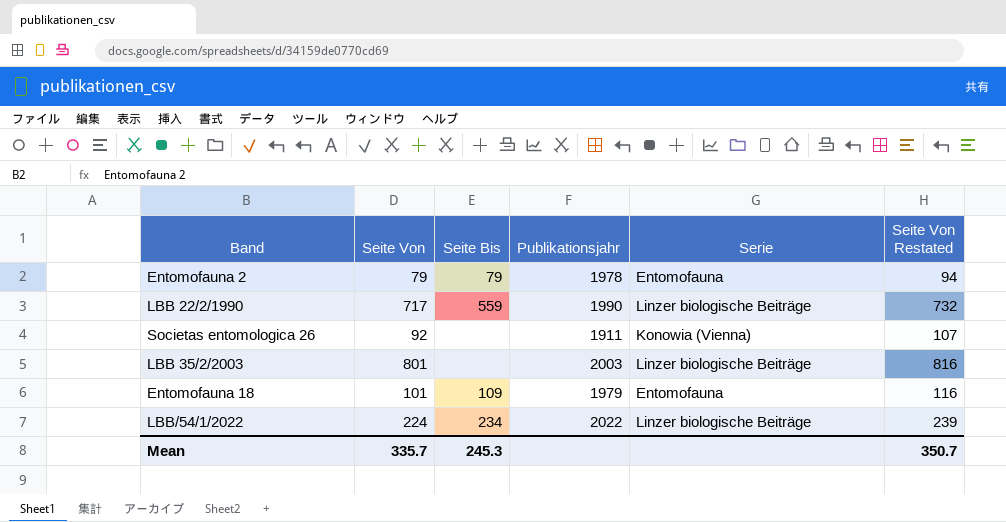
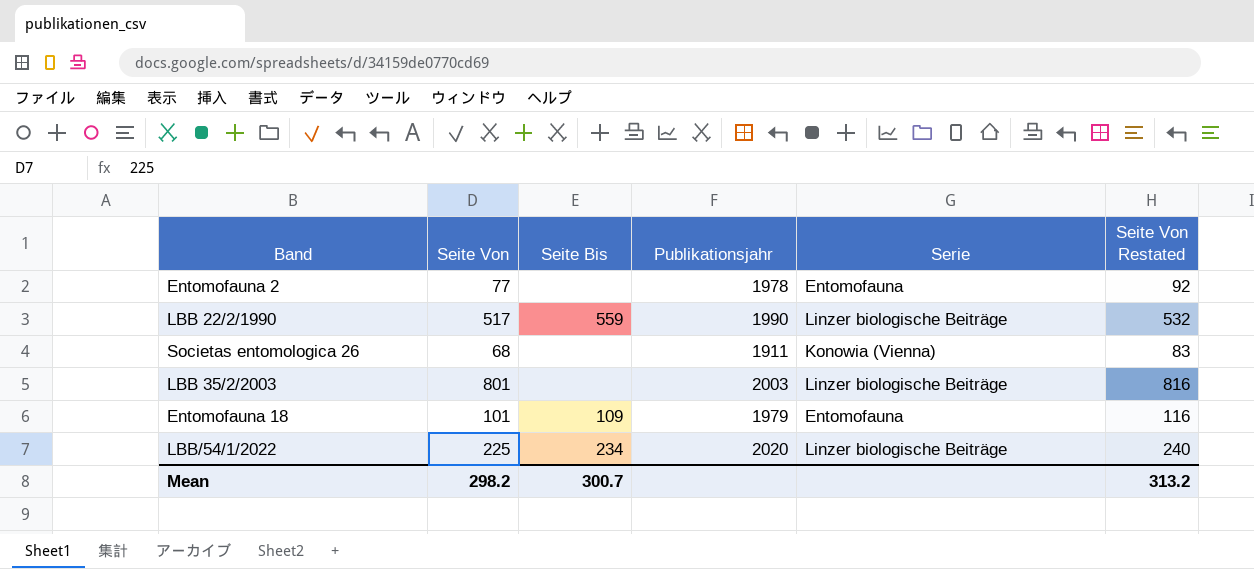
Entomofauna 2 | Seite Von: 79 -> 77
Entomofauna 2 | Seite Bis: 79 -> none
Entomofauna 2 | Seite Von Restated: 94 -> 92
LBB 22/2/1990 | Seite Von: 717 -> 517
LBB 22/2/1990 | Seite Von Restated: 732 -> 532
Societas entomologica 26 | Seite Von: 92 -> 68
Societas entomologica 26 | Seite Von Restated: 107 -> 83
LBB/54/1/2022 | Seite Von: 224 -> 225
LBB/54/1/2022 | Publikationsjahr: 2022 -> 2020
LBB/54/1/2022 | Seite Von Restated: 239 -> 240
Mean | Seite Von: 335.7 -> 298.2
Mean | Seite Bis: 245.3 -> 300.7
Mean | Seite Von Restated: 350.7 -> 313.2

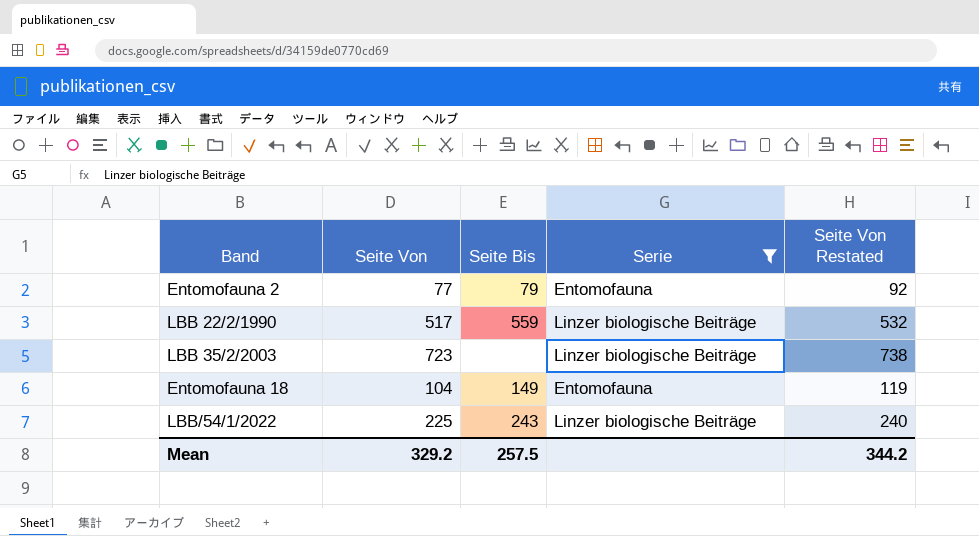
filter: none -> Serie != Konowia (Vienna)
column Publikationsjahr | position: 4 -> none
Entomofauna 2 | Seite Bis: none -> 79
LBB 35/2/2003 | Seite Von: 801 -> 723
LBB 35/2/2003 | Seite Von Restated: 816 -> 738
Entomofauna 18 | Seite Von: 101 -> 104
Entomofauna 18 | Seite Bis: 109 -> 149
Entomofauna 18 | Seite Von Restated: 116 -> 119
LBB/54/1/2022 | Seite Bis: 234 -> 243
Mean | Seite Von: 298.2 -> 329.2
Mean | Seite Bis: 300.7 -> 257.5
Mean | Seite Von Restated: 313.2 -> 344.2

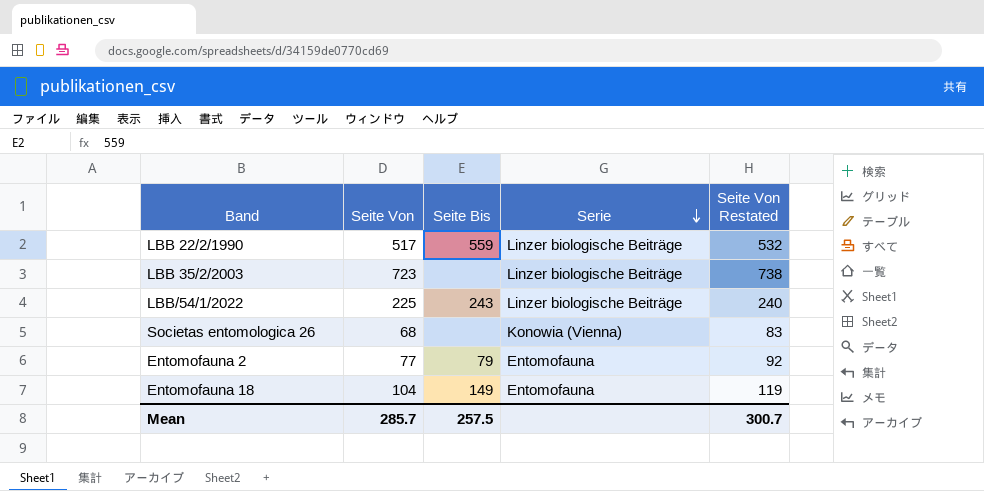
filter: Serie != Konowia (Vienna) -> none
row order: none -> Serie descending
Mean | Seite Von: 329.2 -> 285.7
Mean | Seite Von Restated: 344.2 -> 300.7

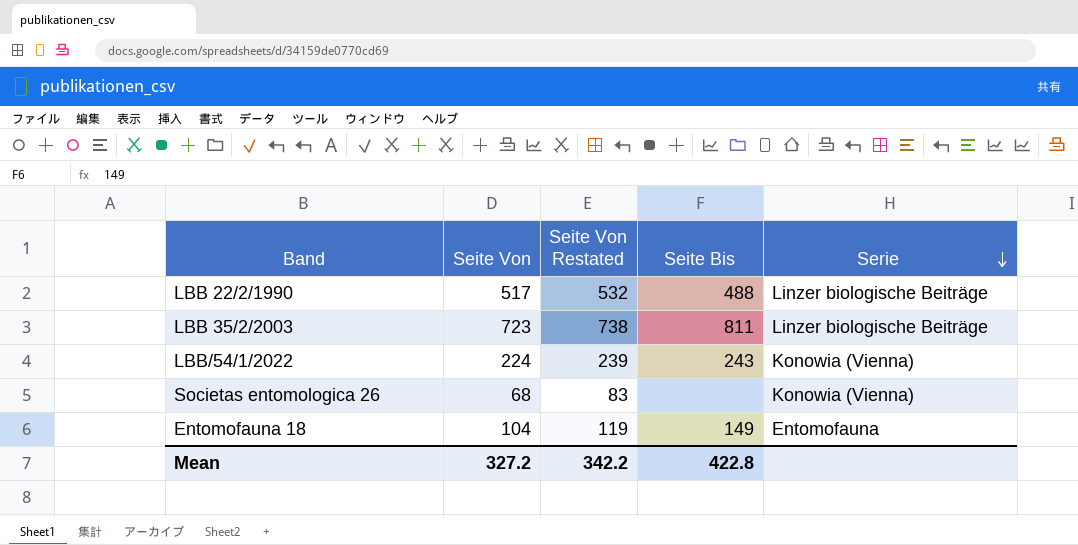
column Seite Von Restated | position: 5 -> 3
row Entomofauna 2: 77 | 79 | Entomofauna | 92 -> none
LBB 22/2/1990 | Seite Bis: 559 -> 488
LBB 35/2/2003 | Seite Bis: none -> 811
LBB/54/1/2022 | Seite Von: 225 -> 224
LBB/54/1/2022 | Seite Von Restated: 240 -> 239
LBB/54/1/2022 | Serie: Linzer biologische Beiträge -> Konowia (Vienna)
Mean | Seite Von: 285.7 -> 327.2
Mean | Seite Von Restated: 300.7 -> 342.2
Mean | Seite Bis: 257.5 -> 422.8

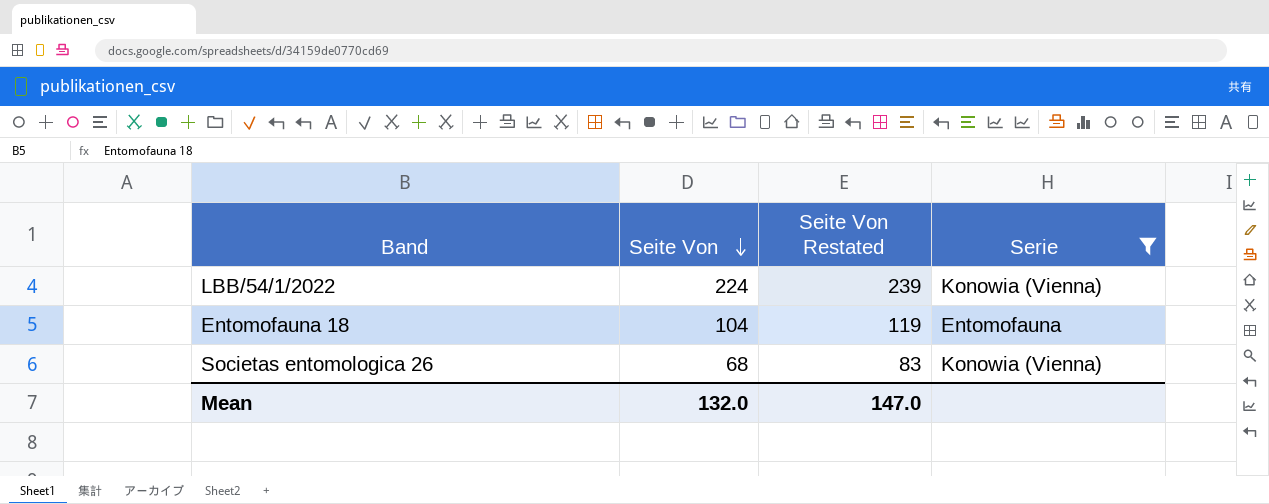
filter: none -> Serie != Linzer biologische Beiträge
row order: Serie descending -> Seite Von descending
column Seite Bis | position: 4 -> none
Mean | Seite Von: 327.2 -> 132.0
Mean | Seite Von Restated: 342.2 -> 147.0

